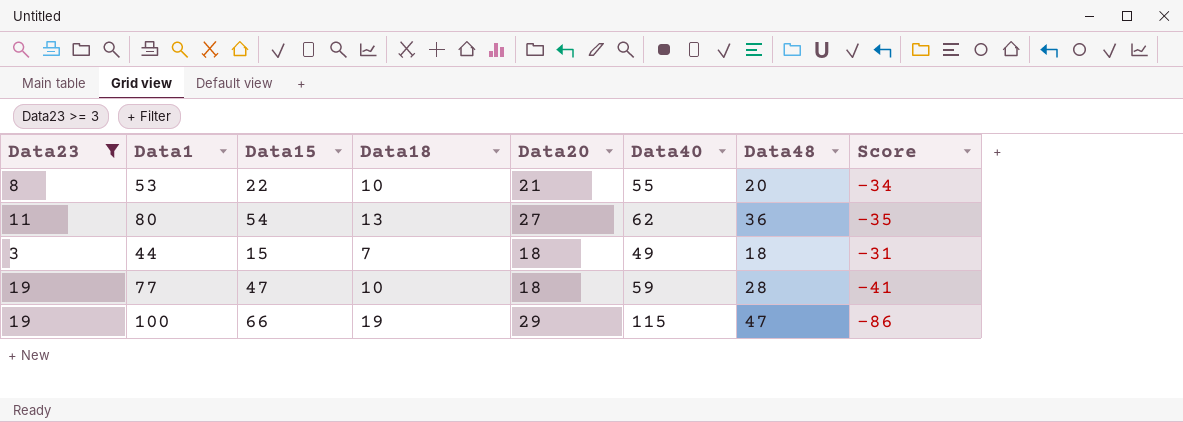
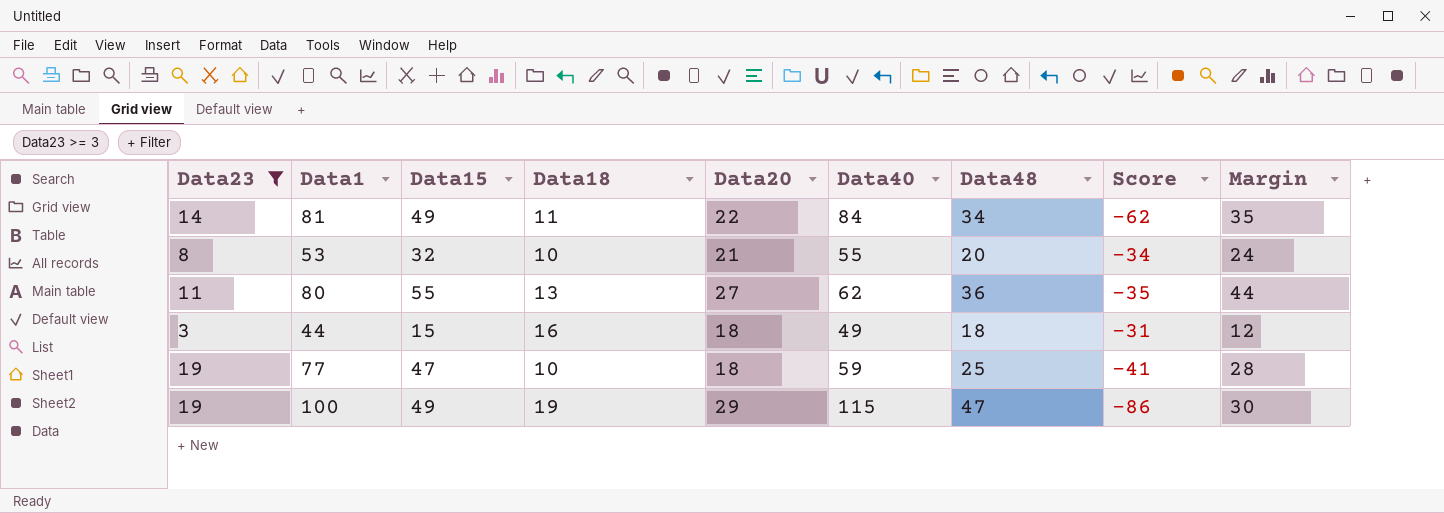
column Margin | formula: none -> [Data15] - [Data23]
row 81: none -> 14 | 49 | 11 | 22 | 84 | 34 | -62 | 35
53 | Data15: 22 -> 32
80 | Data15: 54 -> 55
44 | Data18: 7 -> 16
77 | Data48: 28 -> 25
100 | Data15: 66 -> 49

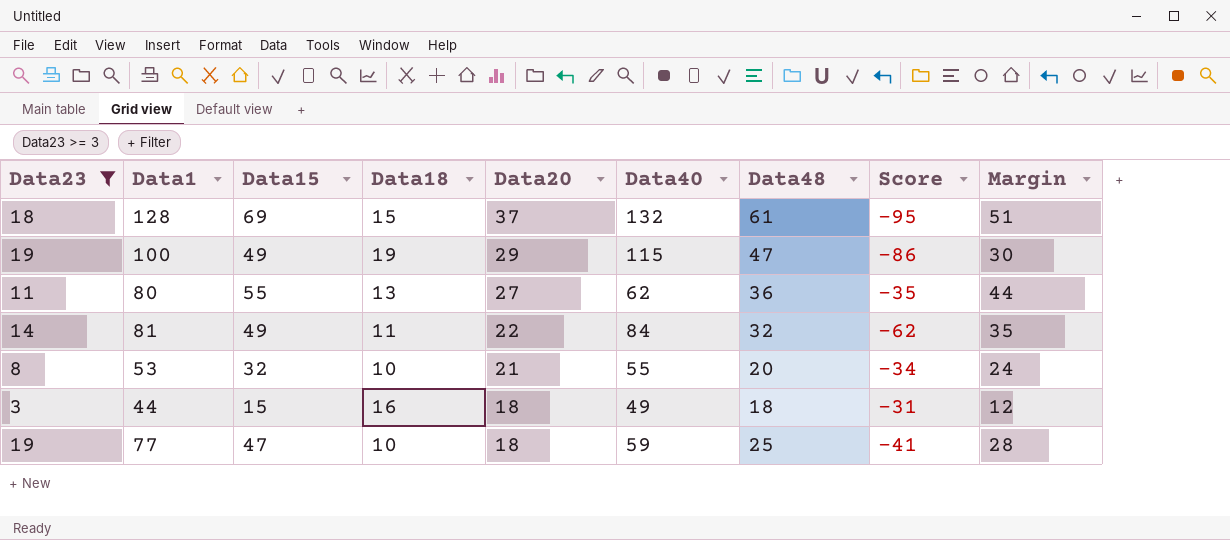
row order: none -> Data20 descending
row 128: none -> 18 | 69 | 15 | 37 | 132 | 61 | -95 | 51
81 | Data48: 34 -> 32

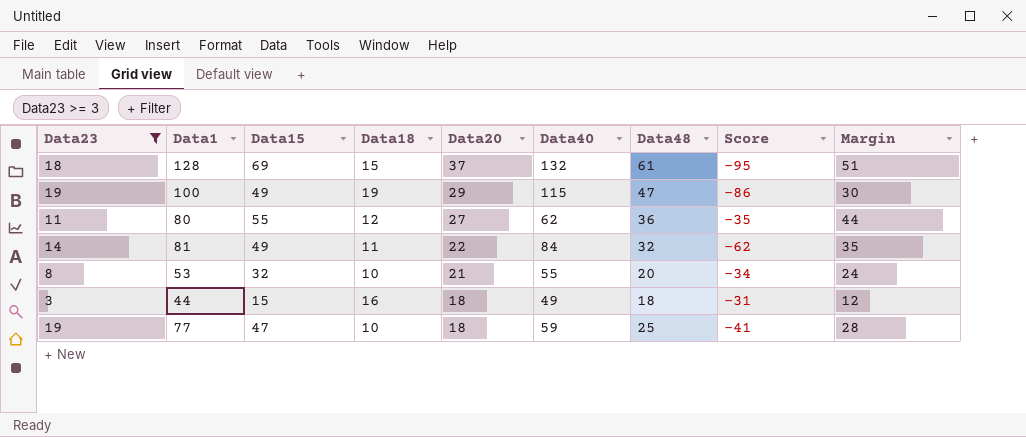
80 | Data18: 13 -> 12

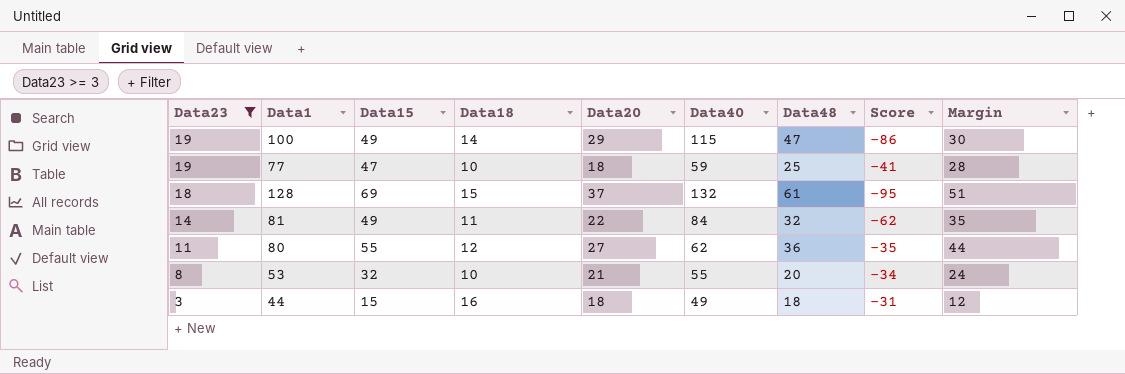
row order: Data20 descending -> Data23 descending
100 | Data18: 19 -> 14

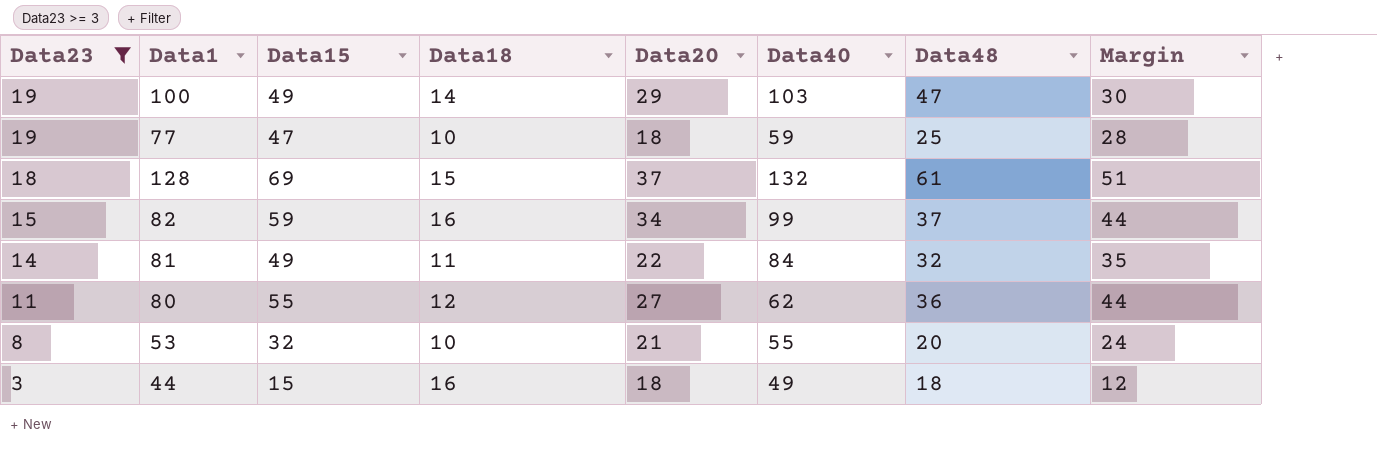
column Score | formula: [Data20] - [Data40] -> none
100 | Data40: 115 -> 103
row 82: none -> 15 | 59 | 16 | 34 | 99 | 37 | 44

